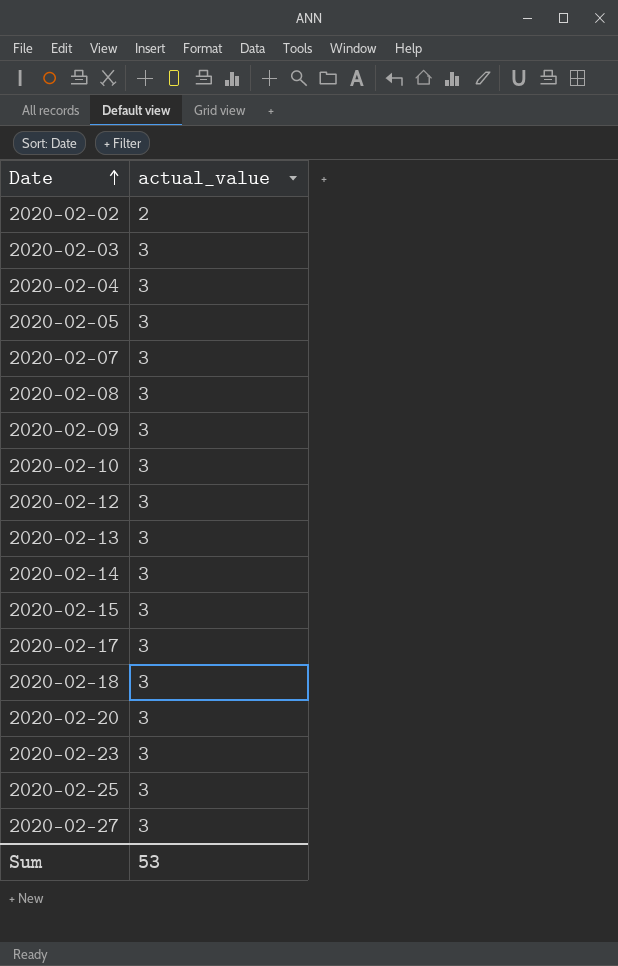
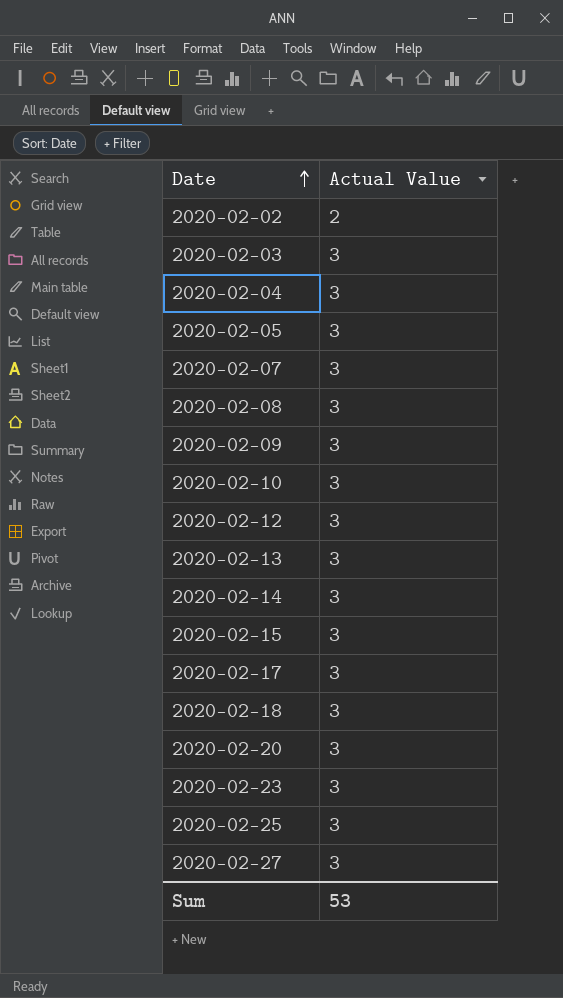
column name: actual_value -> Actual Value

